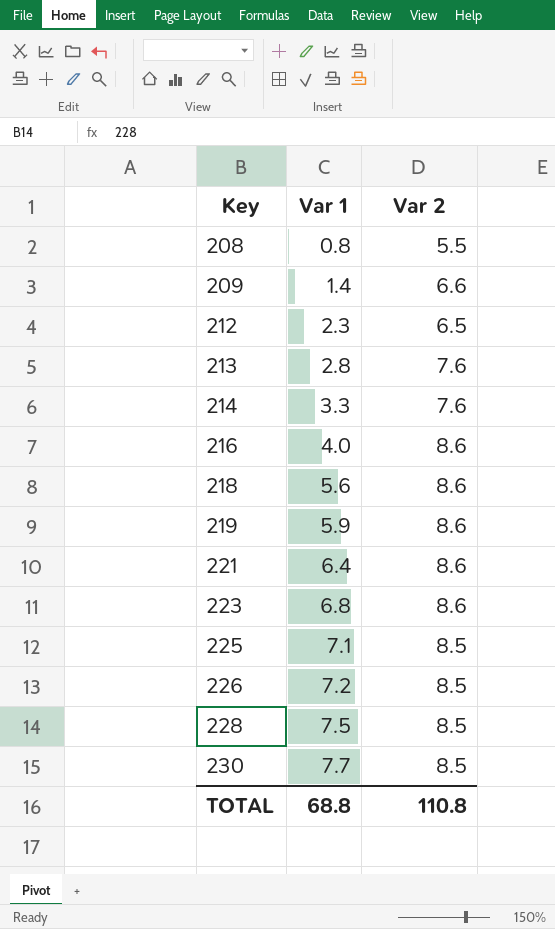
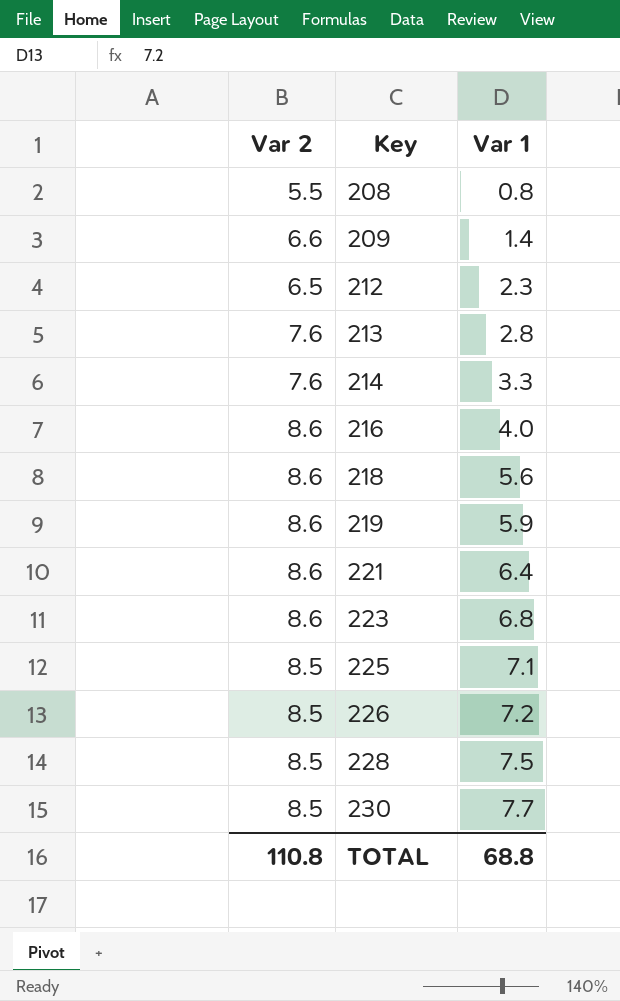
column Var 2 | position: 3 -> 1

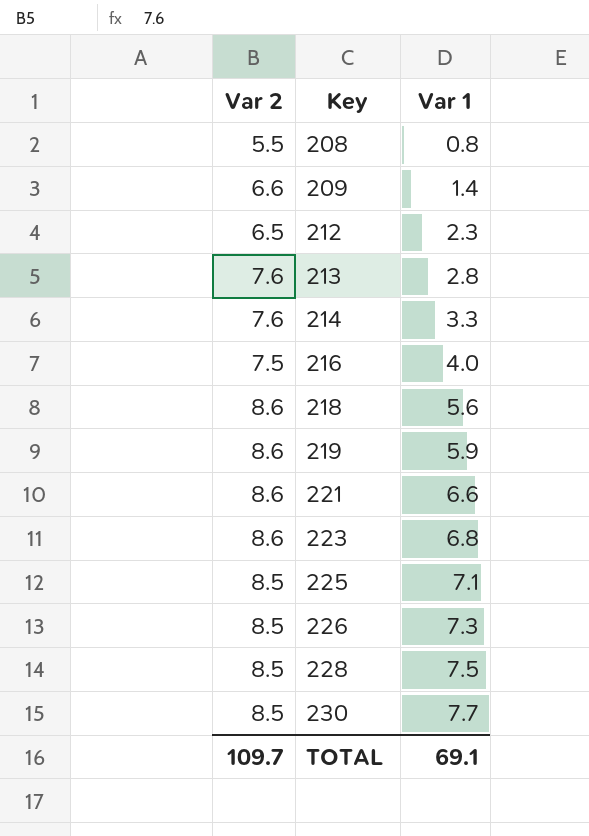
216 | Var 2: 8.6 -> 7.5
221 | Var 1: 6.4 -> 6.6
226 | Var 1: 7.2 -> 7.3
TOTAL | Var 2: 110.8 -> 109.7
TOTAL | Var 1: 68.8 -> 69.1

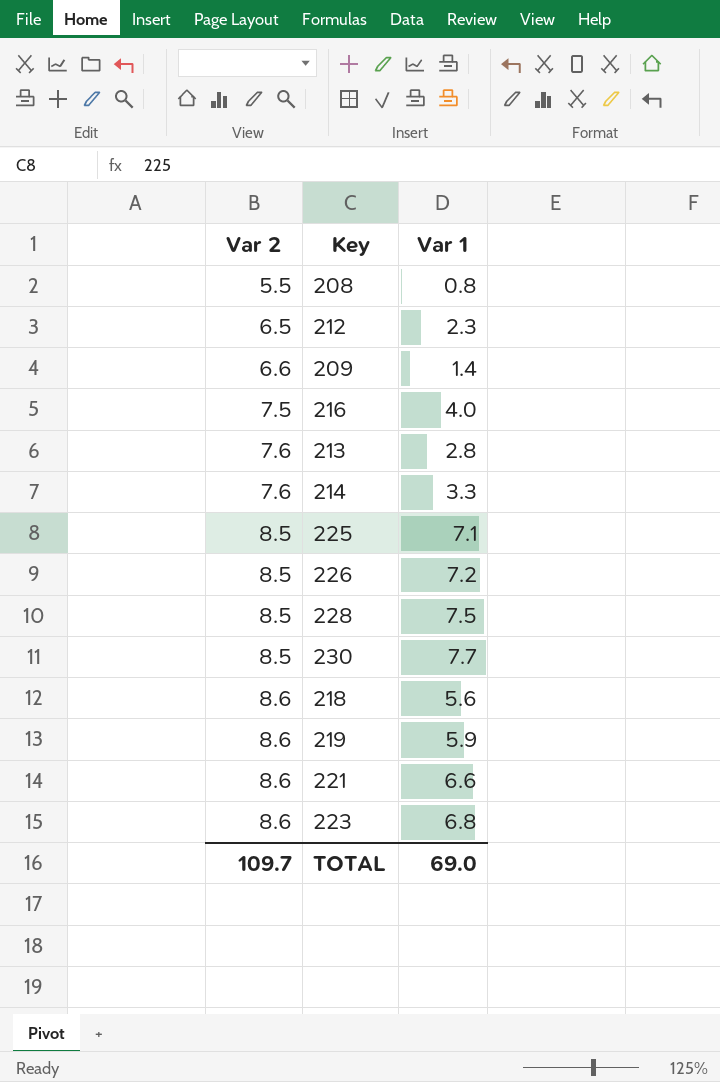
row order: Key ascending -> Var 2 ascending
226 | Var 1: 7.3 -> 7.2
TOTAL | Var 1: 69.1 -> 69.0

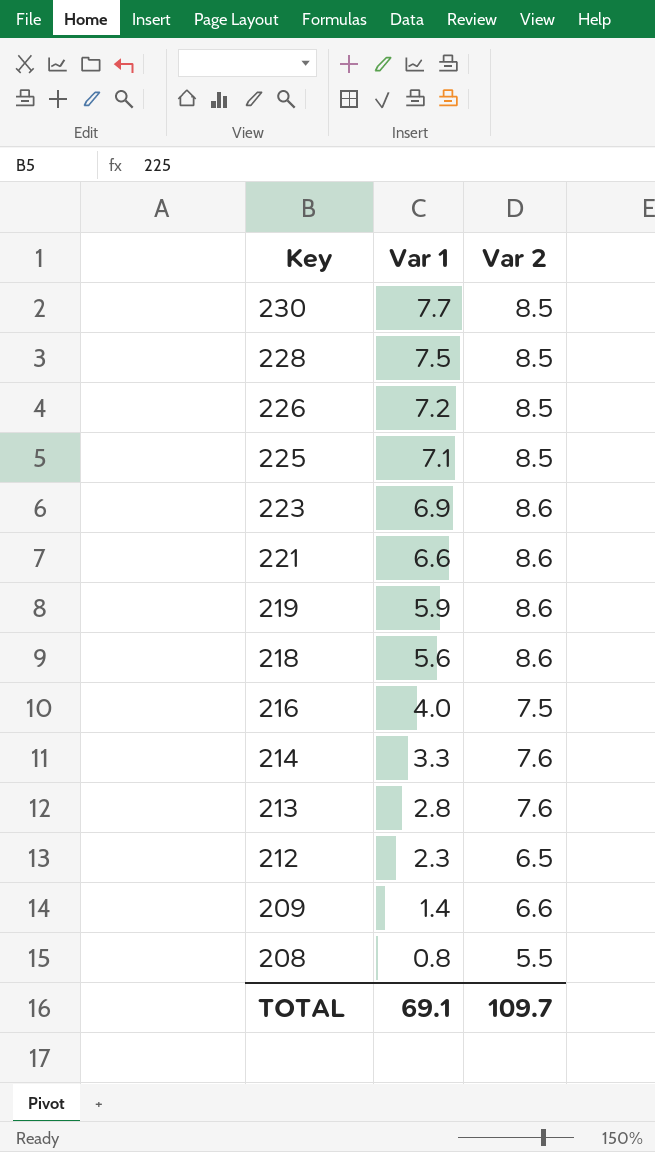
row order: Var 2 ascending -> Key descending
column Var 2 | position: 1 -> 3
223 | Var 1: 6.8 -> 6.9
TOTAL | Var 1: 69.0 -> 69.1

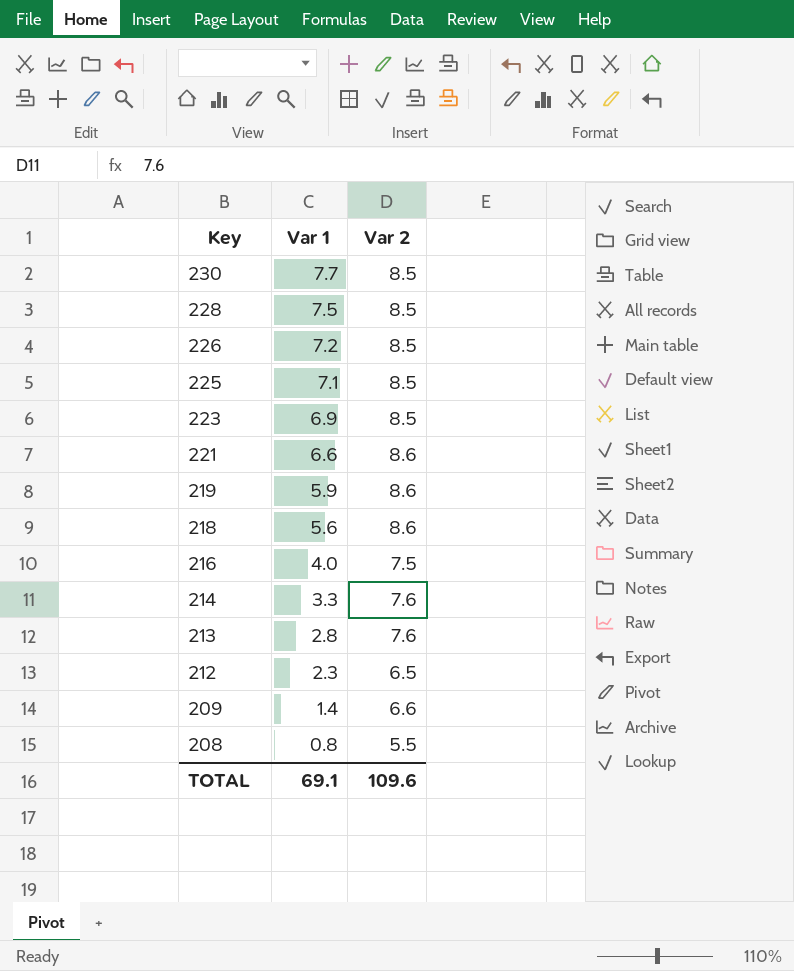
223 | Var 2: 8.6 -> 8.5
TOTAL | Var 2: 109.7 -> 109.6

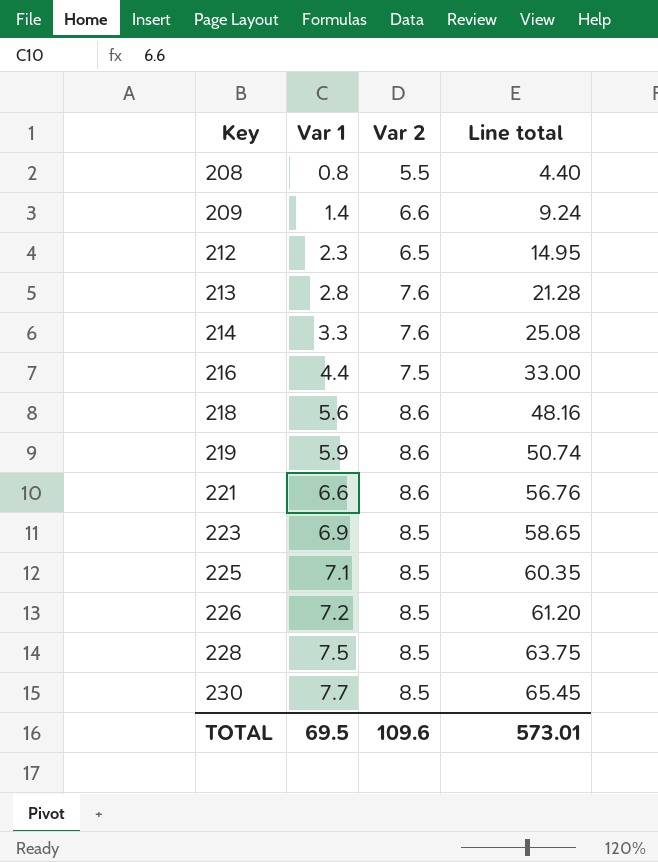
row order: Key descending -> Key ascending
column Line total | formula: none -> [Var 1] * [Var 2]
216 | Var 1: 4.0 -> 4.4
TOTAL | Var 1: 69.1 -> 69.5

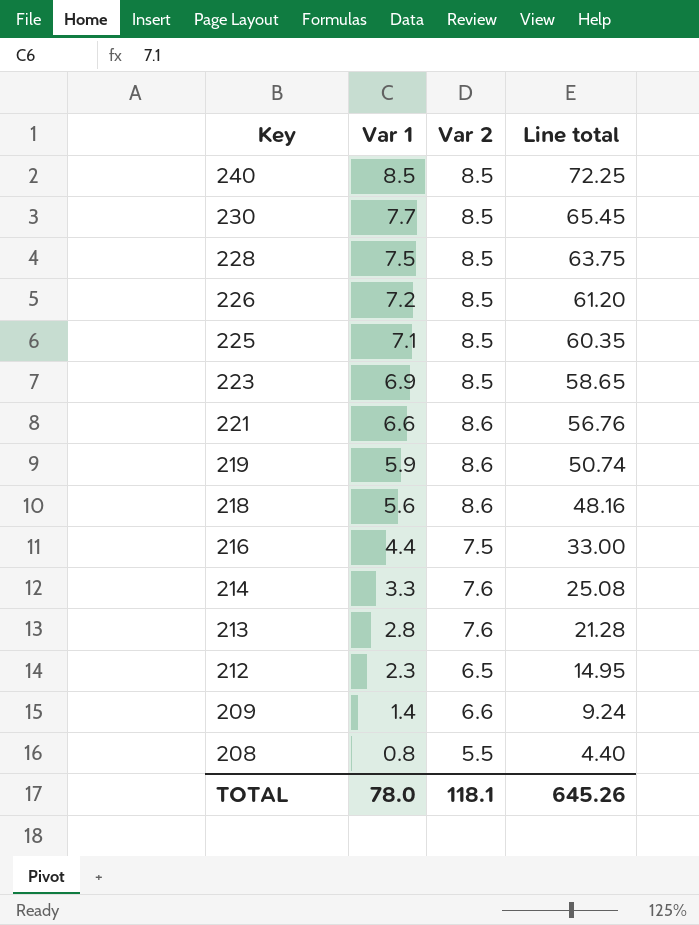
row order: Key ascending -> Key descending
row 240: none -> 8.5 | 8.5 | 72.25
TOTAL | Var 1: 69.5 -> 78.0
TOTAL | Var 2: 109.6 -> 118.1
TOTAL | Line total: 573.01 -> 645.26

